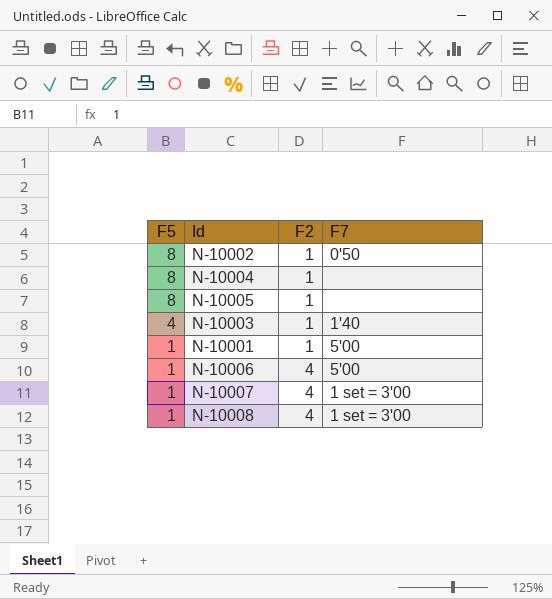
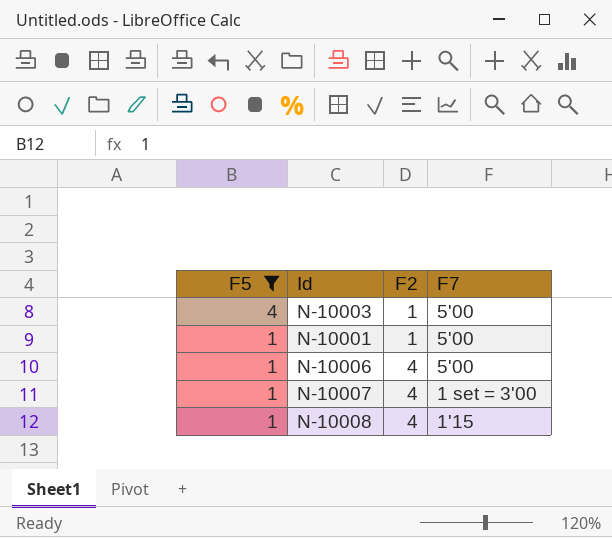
filter: none -> F5 != 8
N-10003 | F7: 1'40 -> 5'00
N-10008 | F7: 1 set = 3'00 -> 1'15

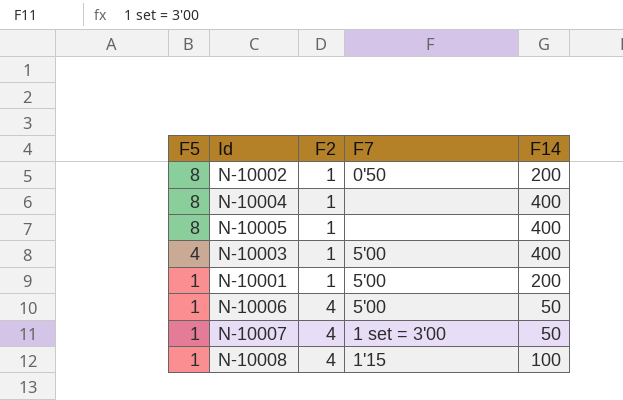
filter: F5 != 8 -> none
column F14 | position: none -> 5

